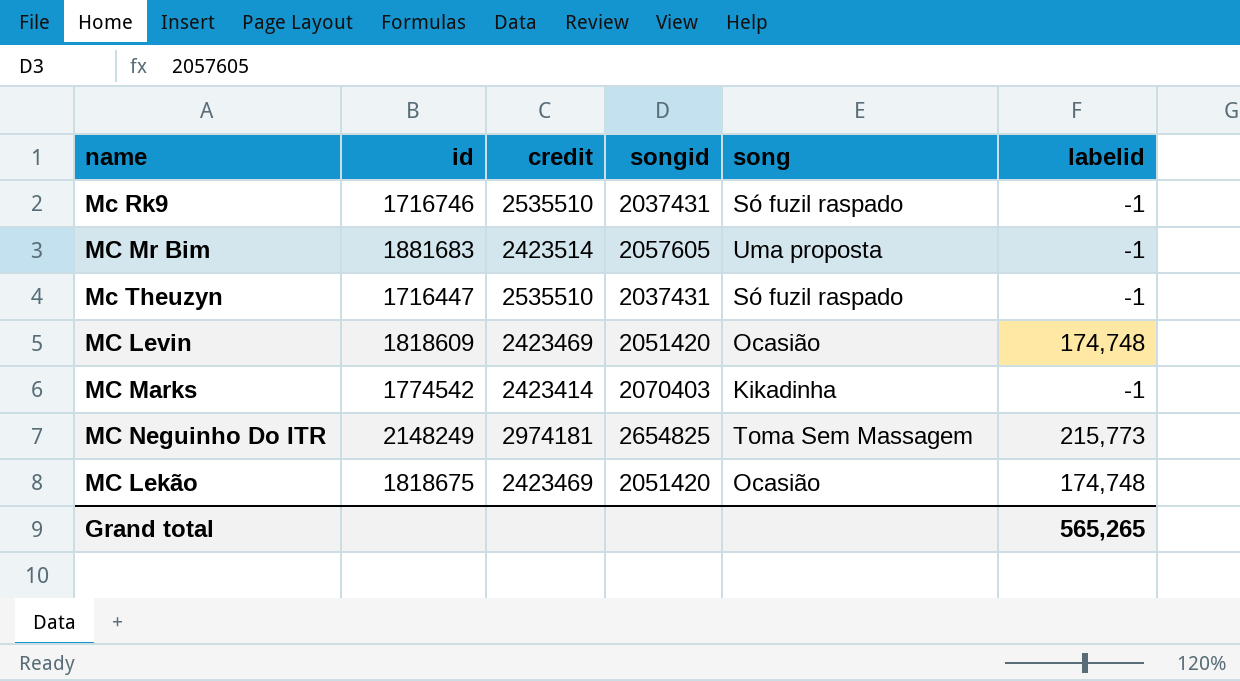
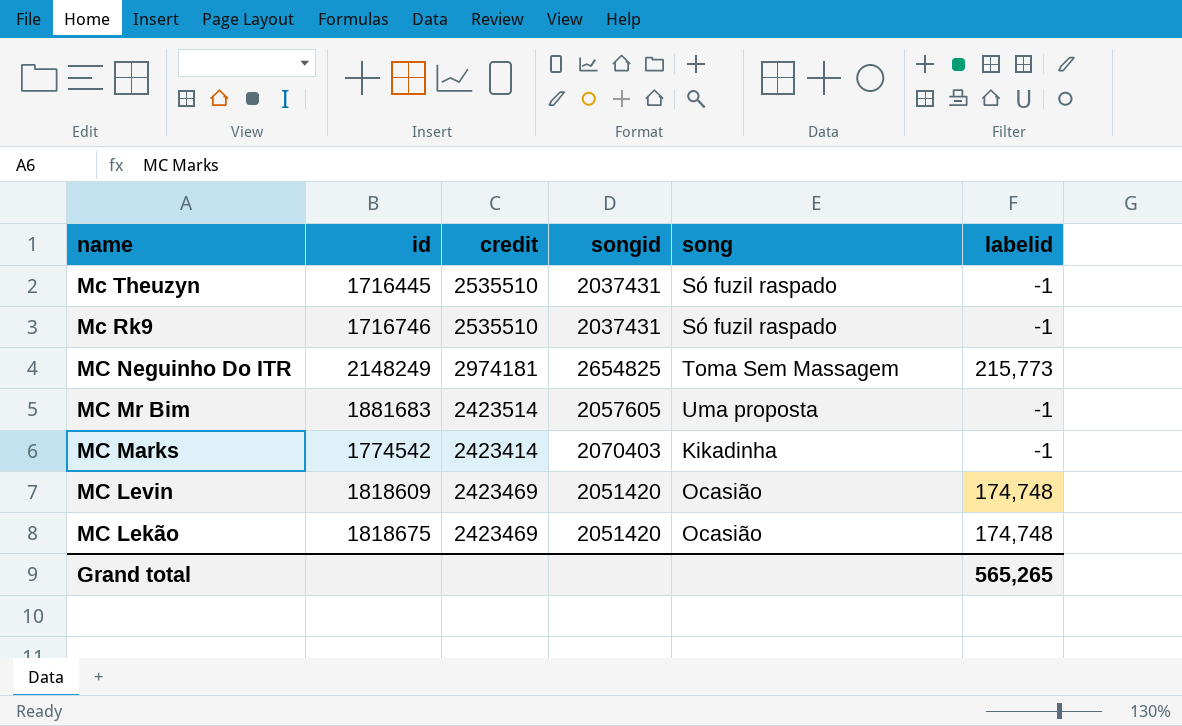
row order: none -> name descending
Mc Theuzyn | id: 1716447 -> 1716445

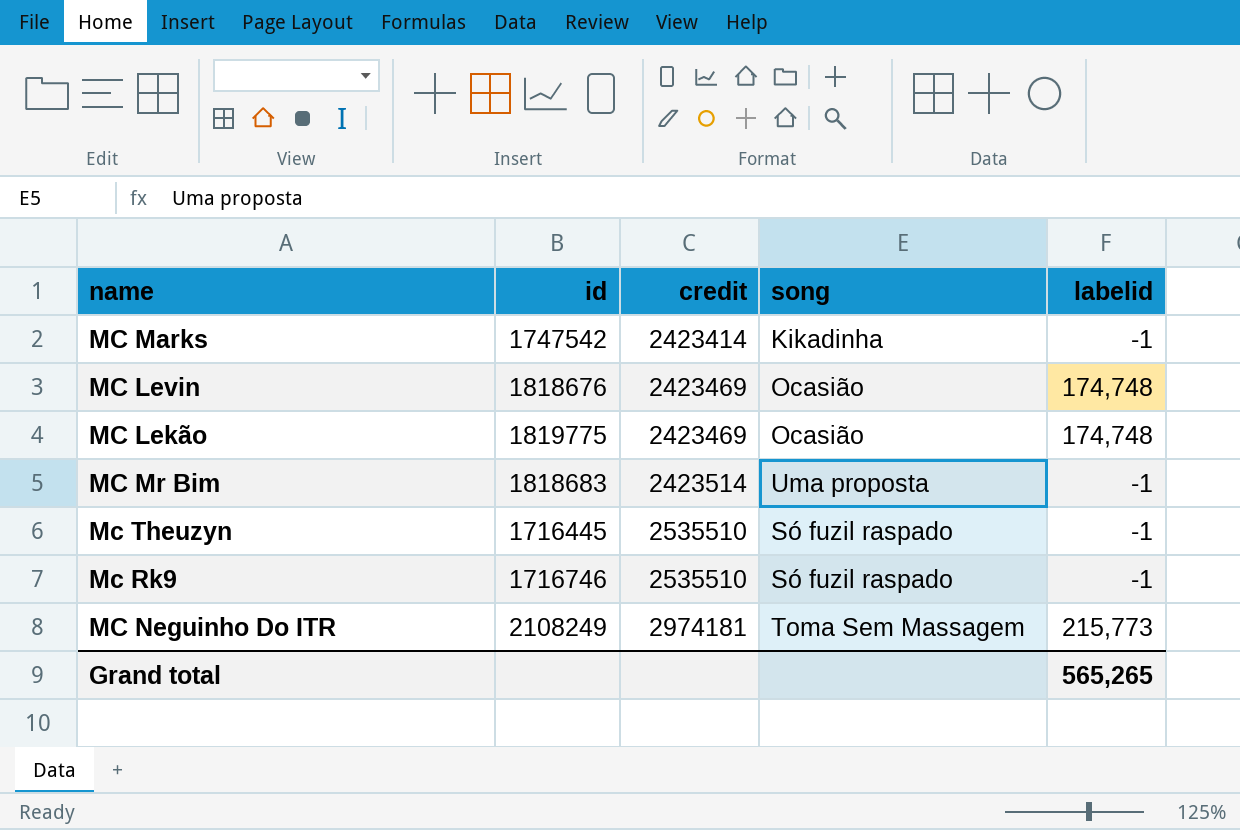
row order: name descending -> credit ascending
column songid | position: 4 -> none
MC Marks | id: 1774542 -> 1747542
MC Levin | id: 1818609 -> 1818676
MC Lekão | id: 1818675 -> 1819775
MC Mr Bim | id: 1881683 -> 1818683
MC Neguinho Do ITR | id: 2148249 -> 2108249

